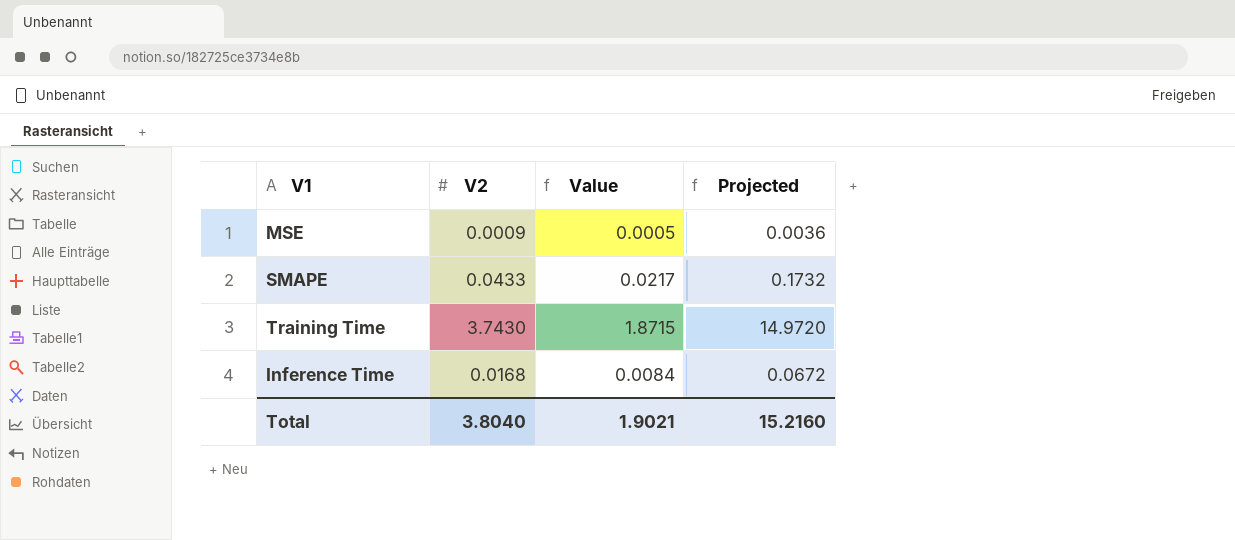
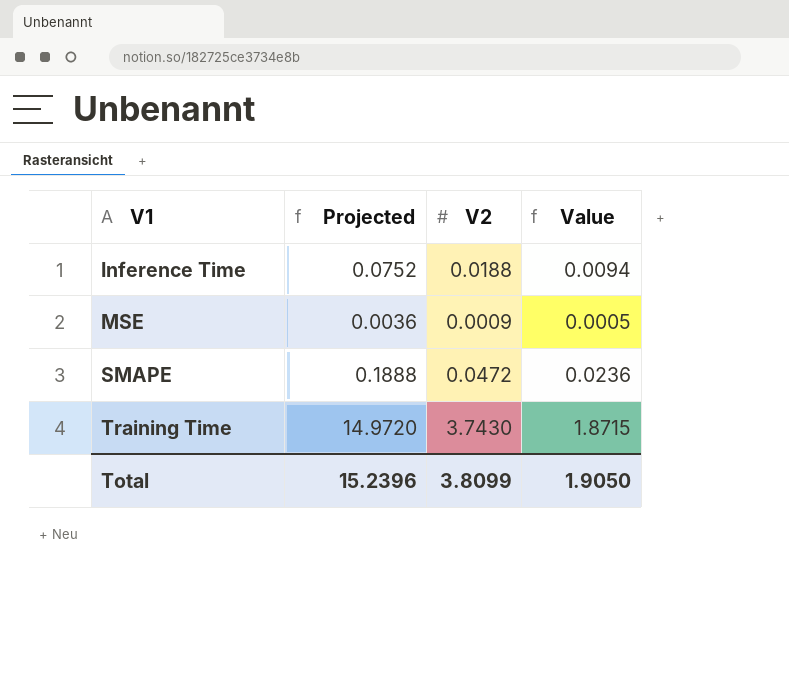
row order: none -> V1 ascending
column Projected | position: 4 -> 2
Inference Time | Projected: 0.0672 -> 0.0752
Inference Time | V2: 0.0168 -> 0.0188
Inference Time | Value: 0.0084 -> 0.0094
SMAPE | Projected: 0.1732 -> 0.1888
SMAPE | V2: 0.0433 -> 0.0472
SMAPE | Value: 0.0217 -> 0.0236
Total | Projected: 15.2160 -> 15.2396
Total | V2: 3.8040 -> 3.8099
Total | Value: 1.9021 -> 1.9050

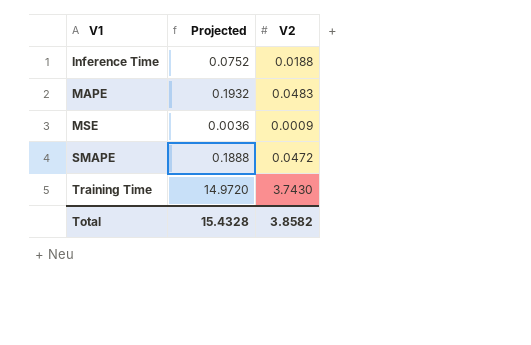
column Value | formula: [V2] * 0.5 -> none
row MAPE: none -> 0.1932 | 0.0483
Total | Projected: 15.2396 -> 15.4328
Total | V2: 3.8099 -> 3.8582

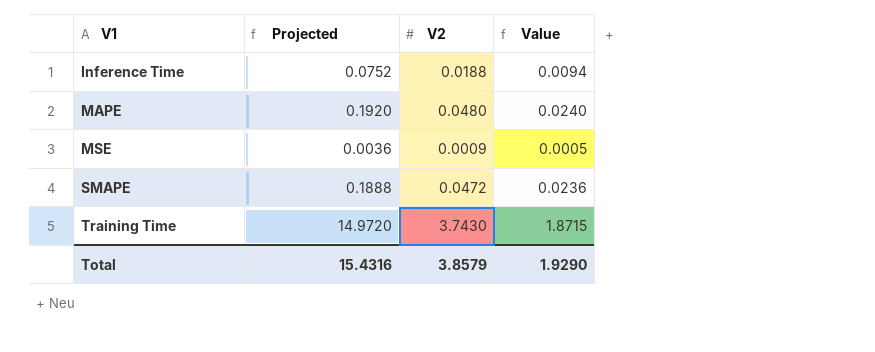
column Value | formula: none -> [V2] * 0.5
MAPE | Projected: 0.1932 -> 0.1920
MAPE | V2: 0.0483 -> 0.0480
Total | Projected: 15.4328 -> 15.4316
Total | V2: 3.8582 -> 3.8579

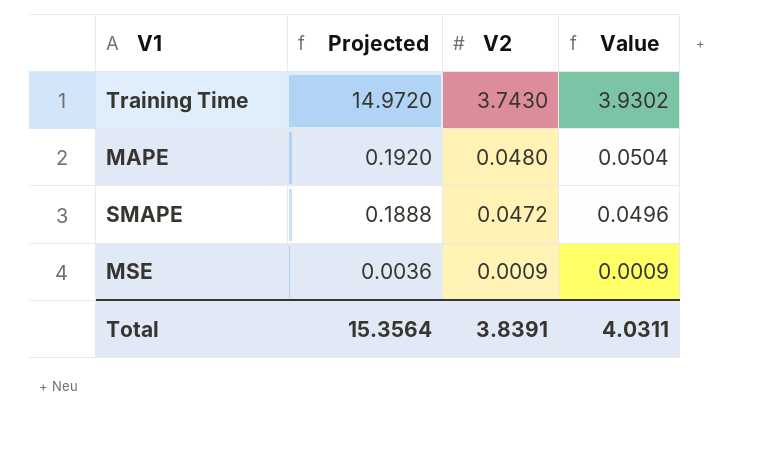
row order: V1 ascending -> Projected descending
column Value | formula: [V2] * 0.5 -> [V2] * 1.05
row Inference Time: 0.0752 | 0.0188 | 0.0094 -> none
Total | Projected: 15.4316 -> 15.3564
Total | V2: 3.8579 -> 3.8391
Total | Value: 1.9290 -> 4.0311

